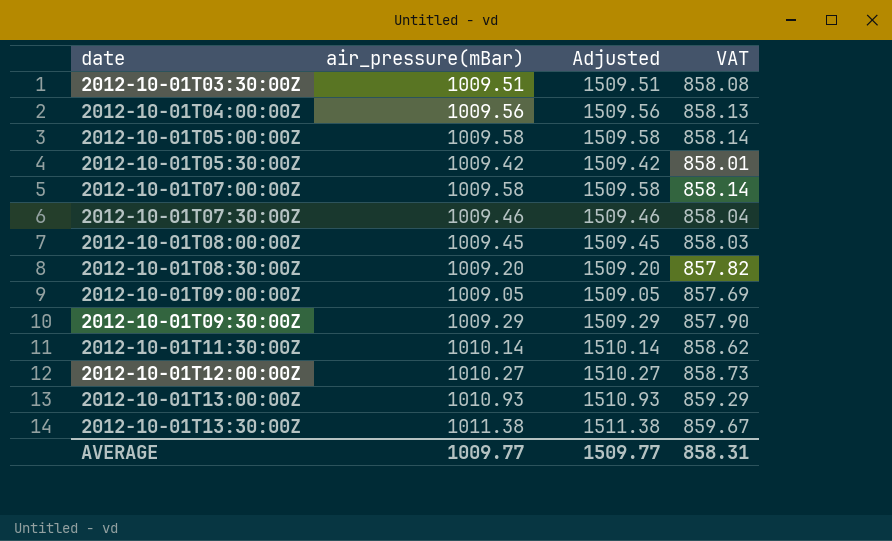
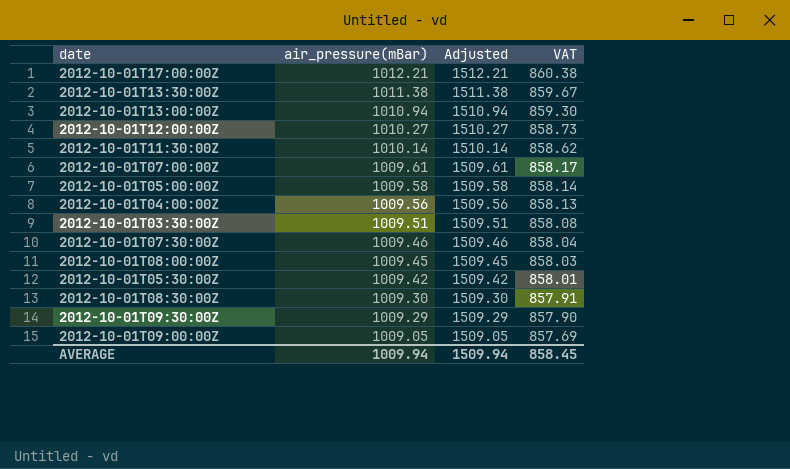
row order: date ascending -> air_pressure(mBar) descending
row 2012-10-01T17:00:00Z: none -> 1012.21 | 1512.21 | 860.38
2012-10-01T13:00:00Z | air_pressure(mBar): 1010.93 -> 1010.94
2012-10-01T13:00:00Z | Adjusted: 1510.93 -> 1510.94
2012-10-01T13:00:00Z | VAT: 859.29 -> 859.30
2012-10-01T07:00:00Z | air_pressure(mBar): 1009.58 -> 1009.61
2012-10-01T07:00:00Z | Adjusted: 1509.58 -> 1509.61
2012-10-01T07:00:00Z | VAT: 858.14 -> 858.17
2012-10-01T08:30:00Z | air_pressure(mBar): 1009.20 -> 1009.30
2012-10-01T08:30:00Z | Adjusted: 1509.20 -> 1509.30
2012-10-01T08:30:00Z | VAT: 857.82 -> 857.91
AVERAGE | air_pressure(mBar): 1009.77 -> 1009.94
AVERAGE | Adjusted: 1509.77 -> 1509.94
AVERAGE | VAT: 858.31 -> 858.45

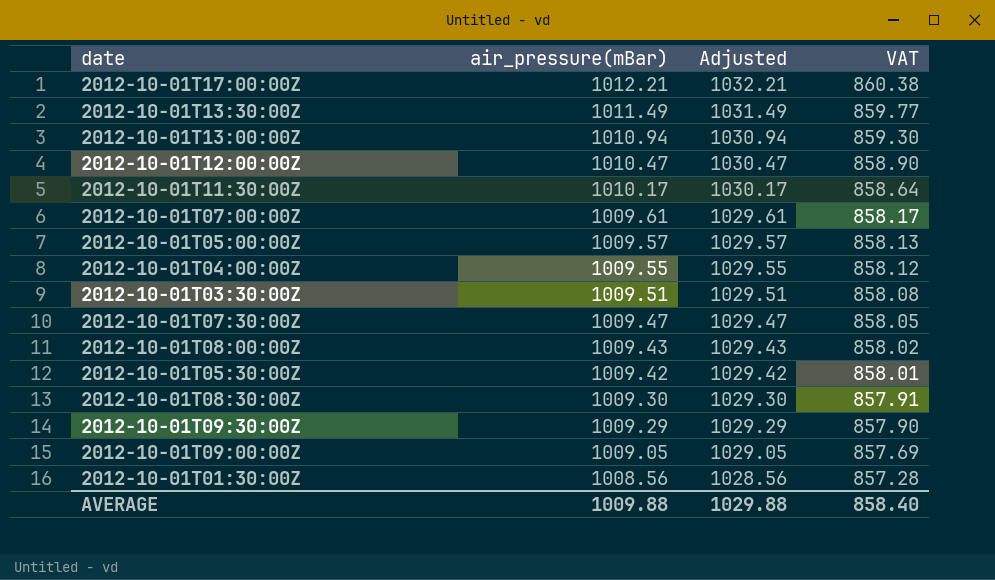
column Adjusted | formula: [air_pressure(mBar)] + 500 -> [air_pressure(mBar)] + 20
2012-10-01T13:30:00Z | air_pressure(mBar): 1011.38 -> 1011.49
2012-10-01T13:30:00Z | VAT: 859.67 -> 859.77
2012-10-01T12:00:00Z | air_pressure(mBar): 1010.27 -> 1010.47
2012-10-01T12:00:00Z | VAT: 858.73 -> 858.90
2012-10-01T11:30:00Z | air_pressure(mBar): 1010.14 -> 1010.17
2012-10-01T11:30:00Z | VAT: 858.62 -> 858.64
2012-10-01T05:00:00Z | air_pressure(mBar): 1009.58 -> 1009.57
2012-10-01T05:00:00Z | VAT: 858.14 -> 858.13
2012-10-01T04:00:00Z | air_pressure(mBar): 1009.56 -> 1009.55
2012-10-01T04:00:00Z | VAT: 858.13 -> 858.12
2012-10-01T07:30:00Z | air_pressure(mBar): 1009.46 -> 1009.47
2012-10-01T07:30:00Z | VAT: 858.04 -> 858.05
2012-10-01T08:00:00Z | air_pressure(mBar): 1009.45 -> 1009.43
2012-10-01T08:00:00Z | VAT: 858.03 -> 858.02
row 2012-10-01T01:30:00Z: none -> 1008.56 | 1028.56 | 857.28
AVERAGE | air_pressure(mBar): 1009.94 -> 1009.88
AVERAGE | Adjusted: 1509.94 -> 1029.88
AVERAGE | VAT: 858.45 -> 858.40

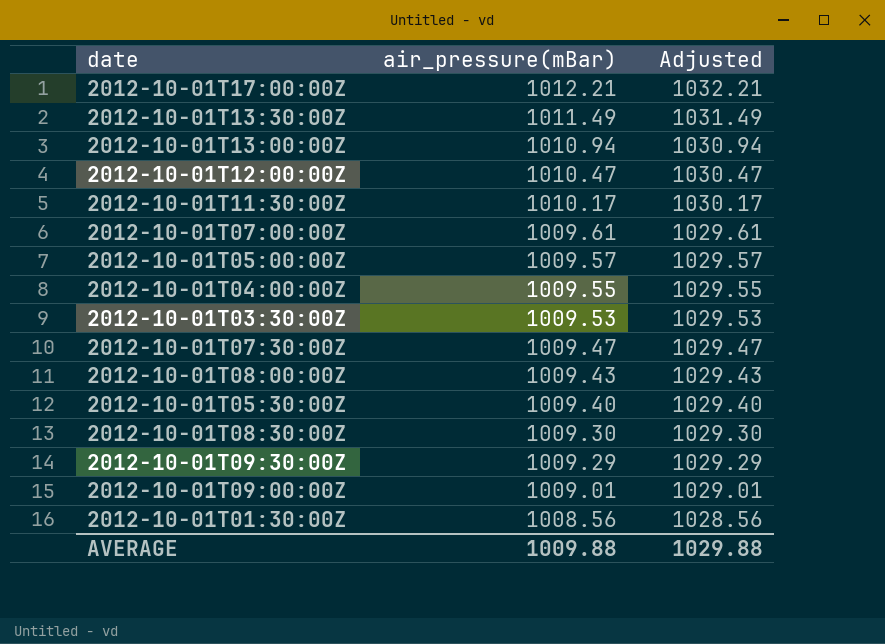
column VAT | formula: [air_pressure(mBar)] * 0.85 -> none
2012-10-01T03:30:00Z | air_pressure(mBar): 1009.51 -> 1009.53
2012-10-01T03:30:00Z | Adjusted: 1029.51 -> 1029.53
2012-10-01T05:30:00Z | air_pressure(mBar): 1009.42 -> 1009.40
2012-10-01T05:30:00Z | Adjusted: 1029.42 -> 1029.40
2012-10-01T09:00:00Z | air_pressure(mBar): 1009.05 -> 1009.01
2012-10-01T09:00:00Z | Adjusted: 1029.05 -> 1029.01

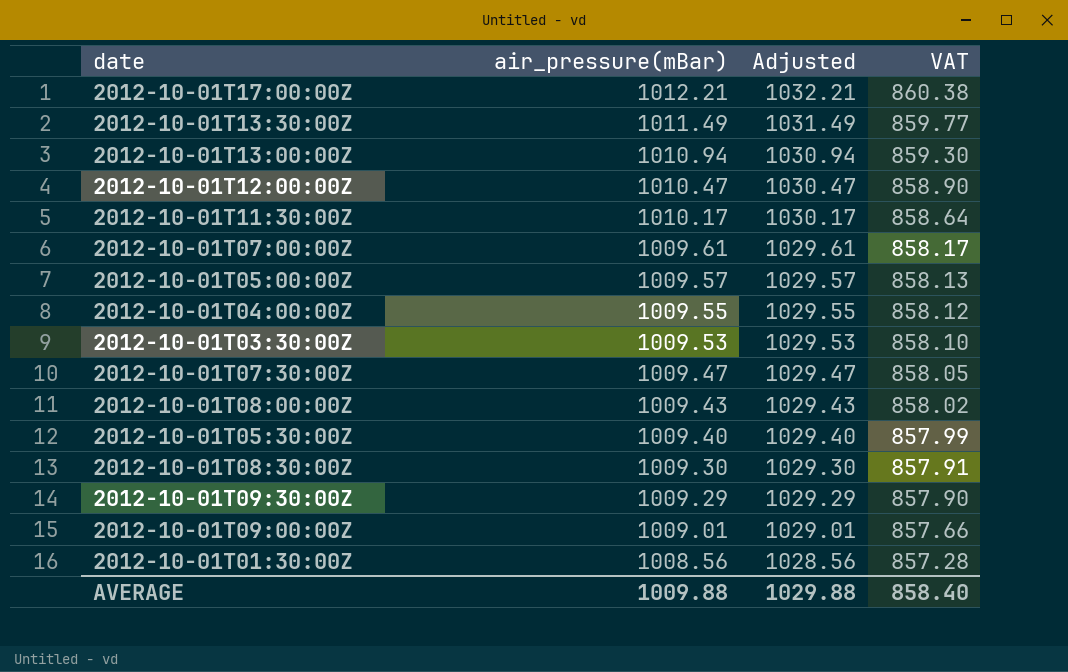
column VAT | formula: none -> [air_pressure(mBar)] * 0.85

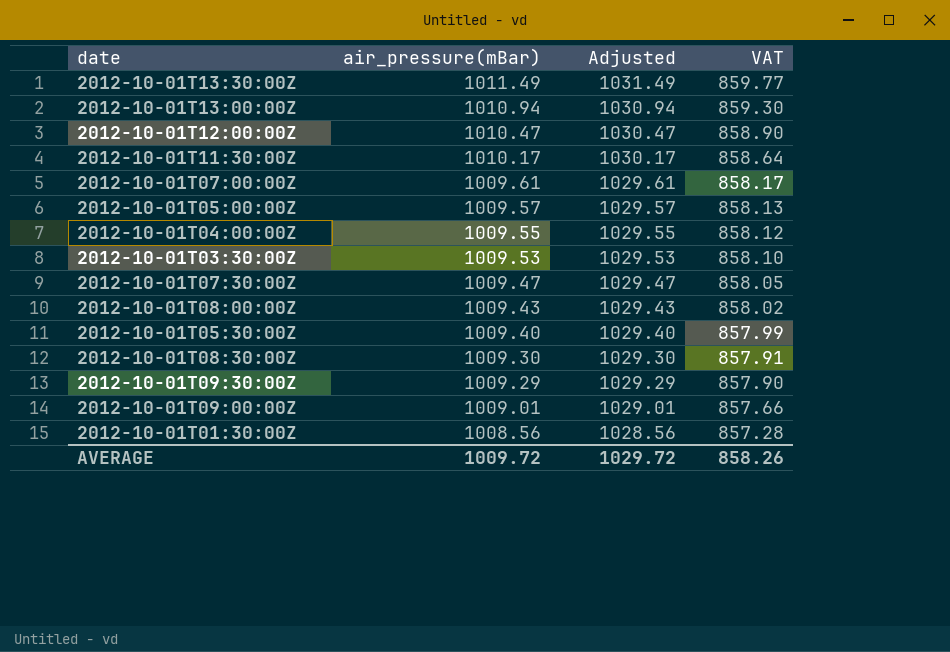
row 2012-10-01T17:00:00Z: 1012.21 | 1032.21 | 860.38 -> none
AVERAGE | air_pressure(mBar): 1009.88 -> 1009.72
AVERAGE | Adjusted: 1029.88 -> 1029.72
AVERAGE | VAT: 858.40 -> 858.26

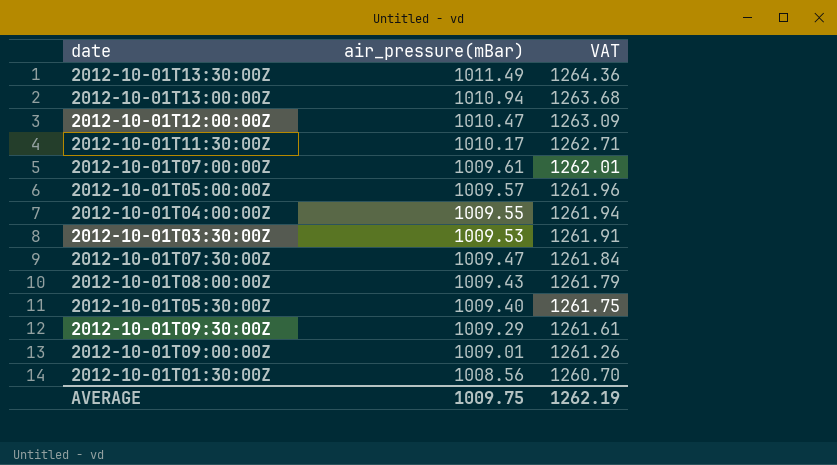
column Adjusted | formula: [air_pressure(mBar)] + 20 -> none
column VAT | formula: [air_pressure(mBar)] * 0.85 -> [air_pressure(mBar)] * 1.25
row 2012-10-01T08:30:00Z: 1009.30 | 1029.30 | 857.91 -> none
AVERAGE | air_pressure(mBar): 1009.72 -> 1009.75
AVERAGE | VAT: 858.26 -> 1262.19

